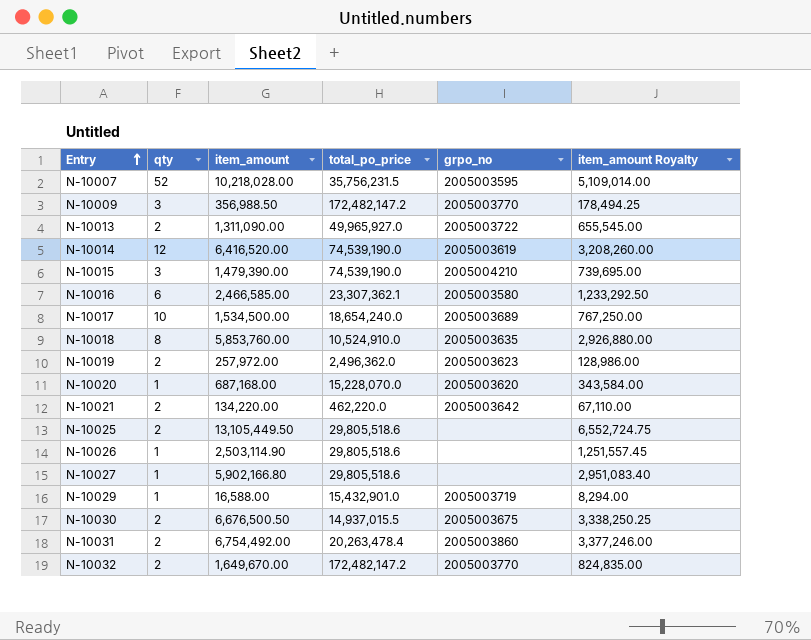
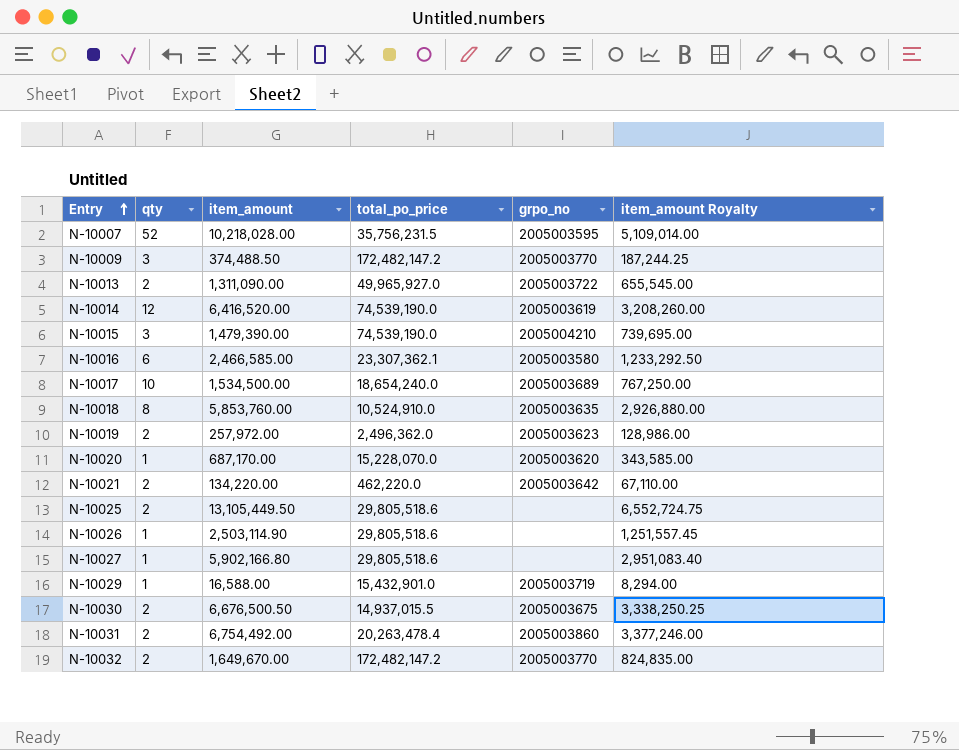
N-10009 | item_amount: 356,988.50 -> 374,488.50
N-10009 | item_amount Royalty: 178,494.25 -> 187,244.25
N-10020 | item_amount: 687,168.00 -> 687,170.00
N-10020 | item_amount Royalty: 343,584.00 -> 343,585.00

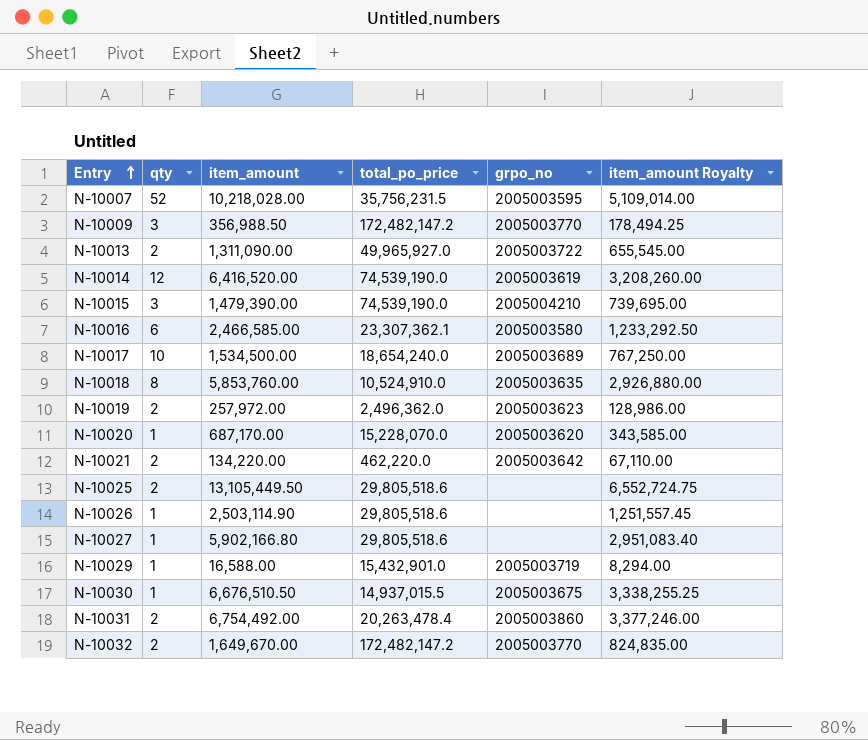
N-10009 | item_amount: 374,488.50 -> 356,988.50
N-10009 | item_amount Royalty: 187,244.25 -> 178,494.25
N-10030 | qty: 2 -> 1
N-10030 | item_amount: 6,676,500.50 -> 6,676,510.50
N-10030 | item_amount Royalty: 3,338,250.25 -> 3,338,255.25

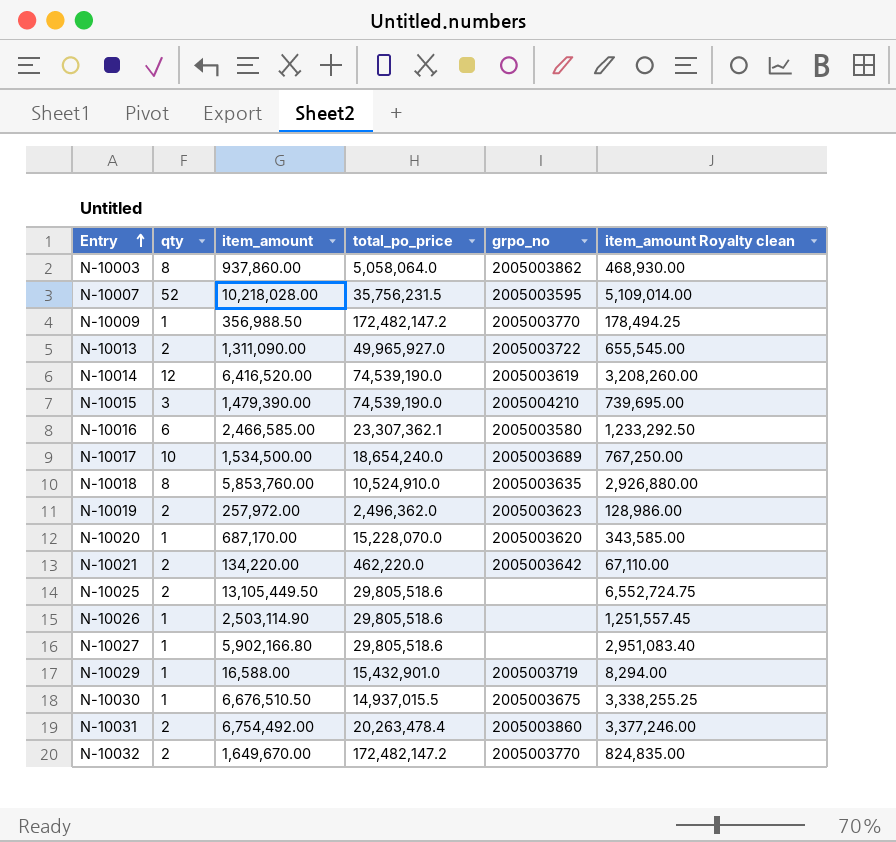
column name: item_amount Royalty -> item_amount Royalty clean
row N-10003: none -> 8 | 937,860.00 | 5,058,064.0 | 2005003862 | 468,930.00
N-10009 | qty: 3 -> 1

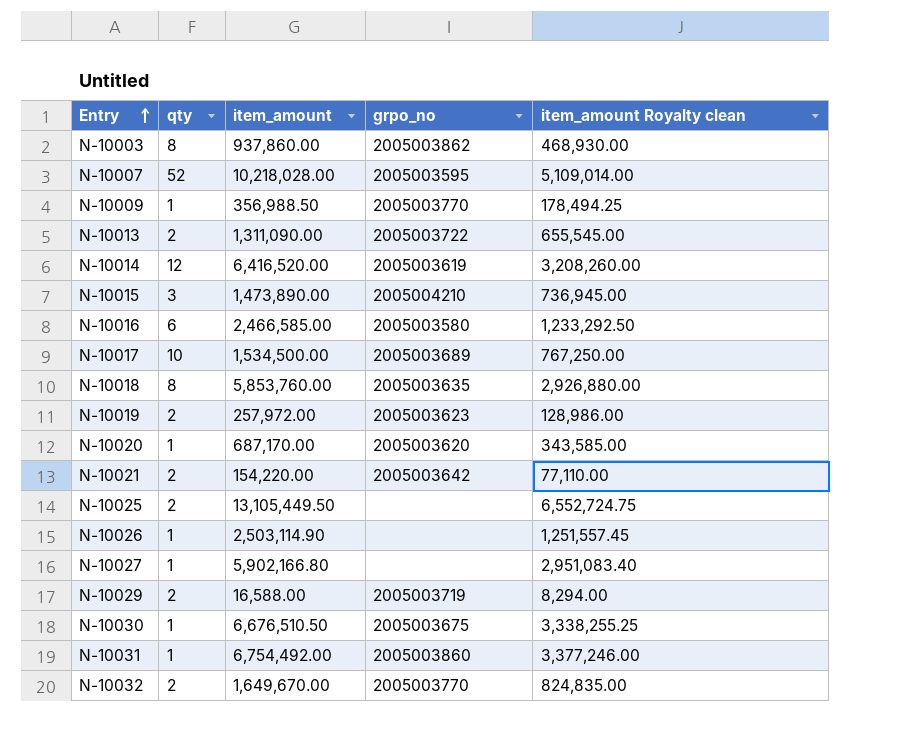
column total_po_price | position: 4 -> none
N-10015 | item_amount: 1,479,390.00 -> 1,473,890.00
N-10015 | item_amount Royalty clean: 739,695.00 -> 736,945.00
N-10021 | item_amount: 134,220.00 -> 154,220.00
N-10021 | item_amount Royalty clean: 67,110.00 -> 77,110.00
N-10029 | qty: 1 -> 2
N-10031 | qty: 2 -> 1

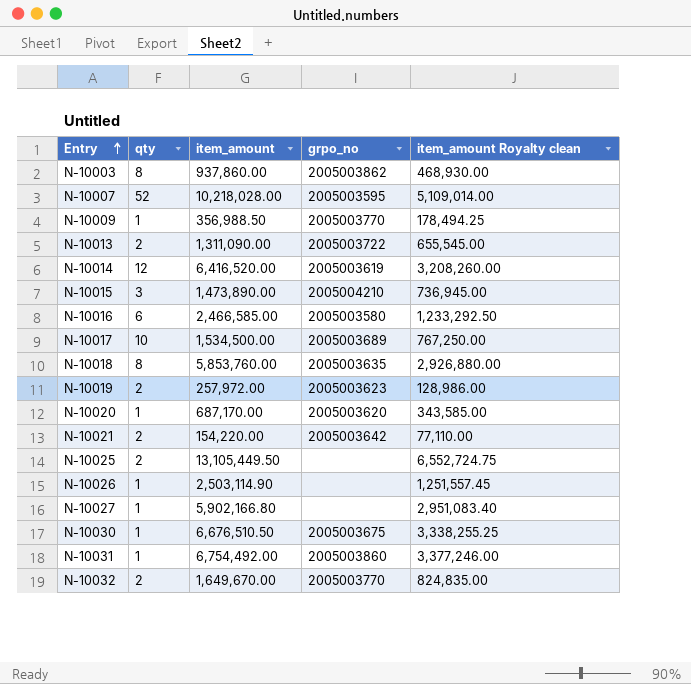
row N-10029: 2 | 16,588.00 | 2005003719 | 8,294.00 -> none

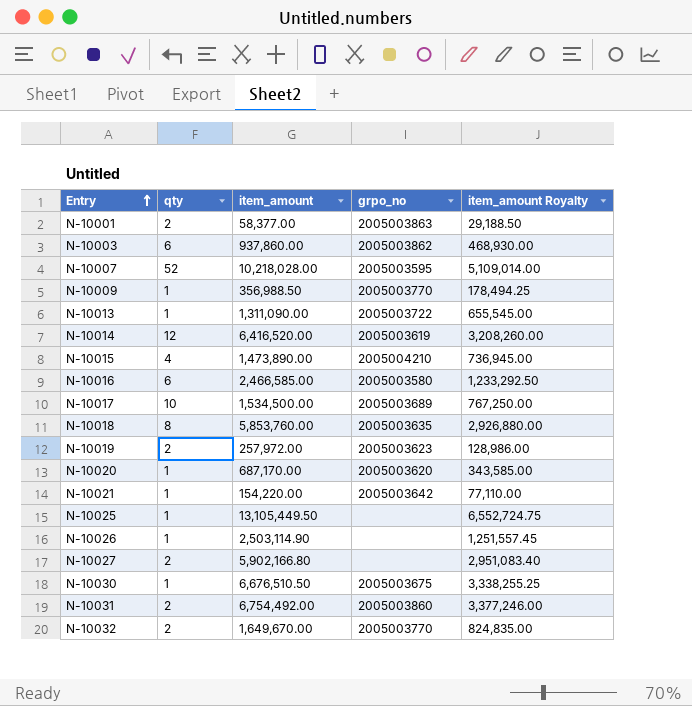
column name: item_amount Royalty clean -> item_amount Royalty
row N-10001: none -> 2 | 58,377.00 | 2005003863 | 29,188.50
N-10003 | qty: 8 -> 6
N-10013 | qty: 2 -> 1
N-10015 | qty: 3 -> 4
N-10021 | qty: 2 -> 1
N-10025 | qty: 2 -> 1
N-10027 | qty: 1 -> 2
N-10031 | qty: 1 -> 2

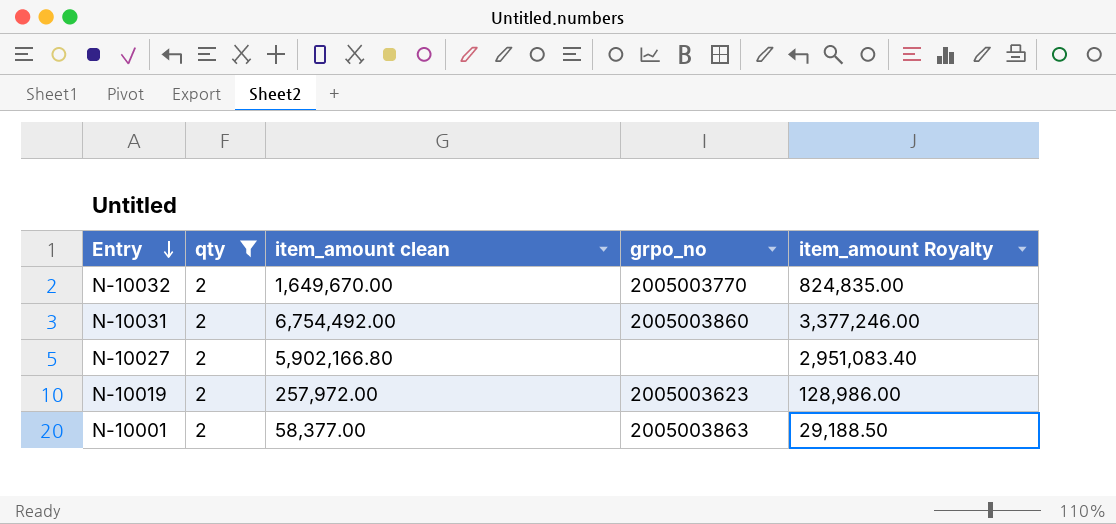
filter: none -> qty = 2
row order: Entry ascending -> Entry descending
column name: item_amount -> item_amount clean

